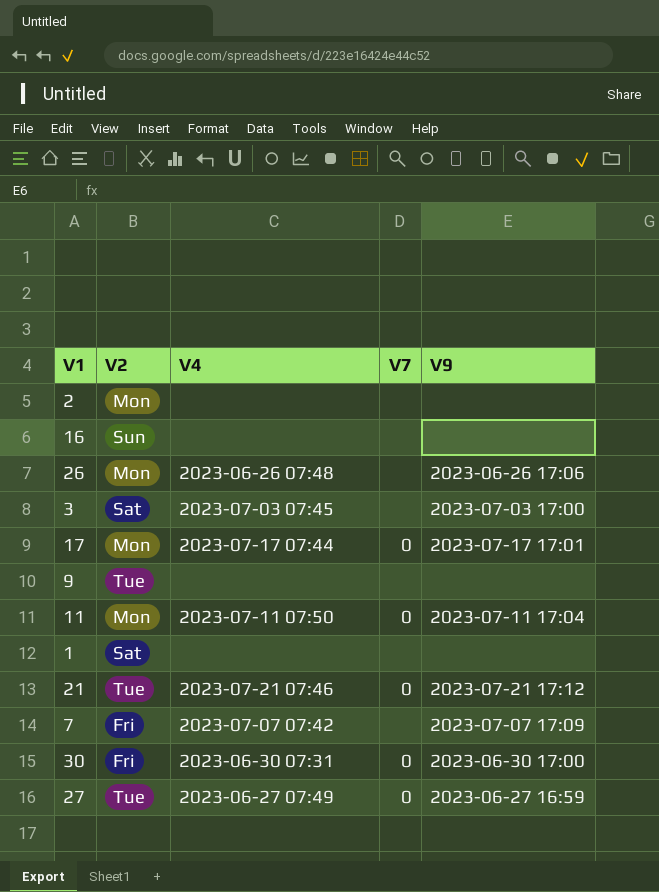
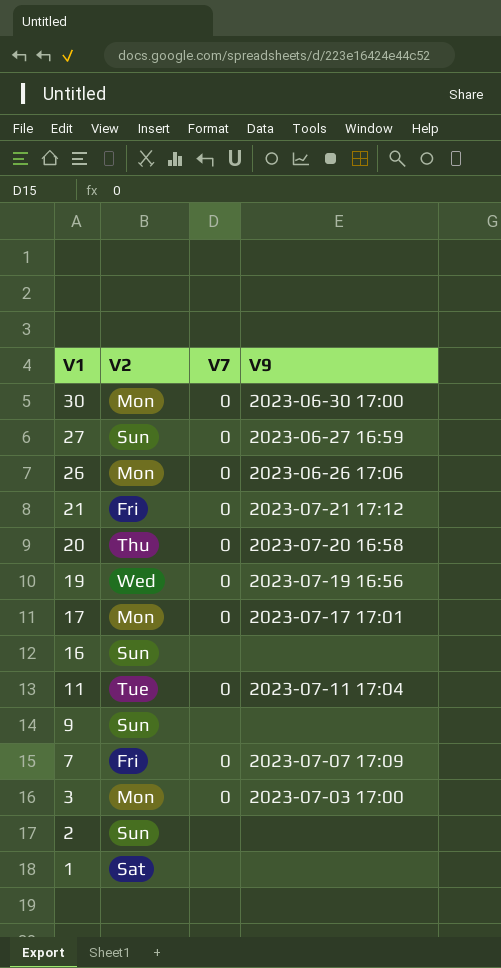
row order: none -> V1 descending
column V4 | position: 3 -> none
30 | V2: Fri -> Mon
27 | V2: Tue -> Sun
26 | V7: none -> 0
21 | V2: Tue -> Fri
row 20: none -> Thu | 0 | 2023-07-20 16:58
row 19: none -> Wed | 0 | 2023-07-19 16:56
11 | V2: Mon -> Tue
9 | V2: Tue -> Sun
7 | V7: none -> 0
3 | V2: Sat -> Mon
3 | V7: none -> 0
2 | V2: Mon -> Sun

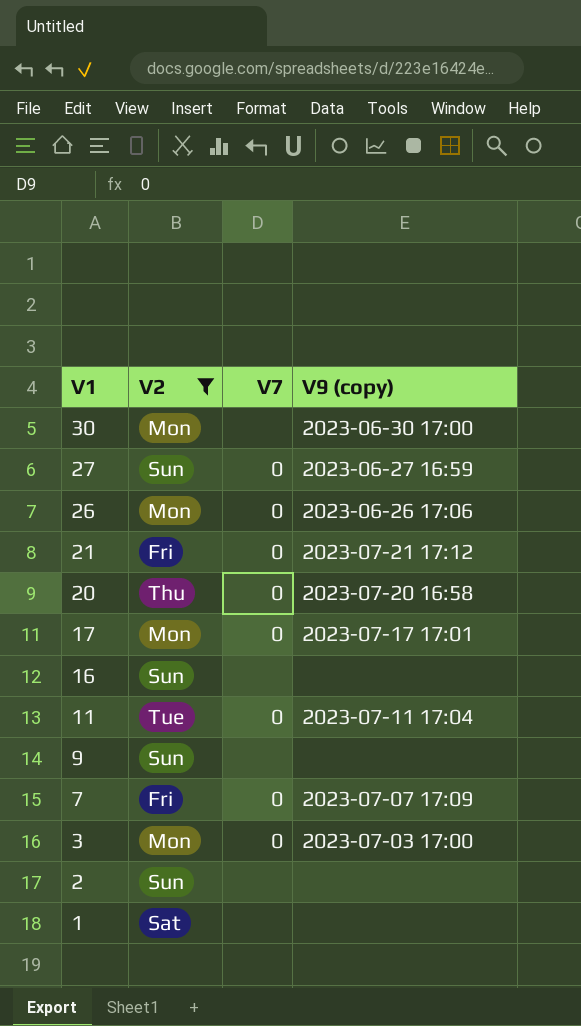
filter: none -> V2 != Wed
column name: V9 -> V9 (copy)
30 | V7: 0 -> none

